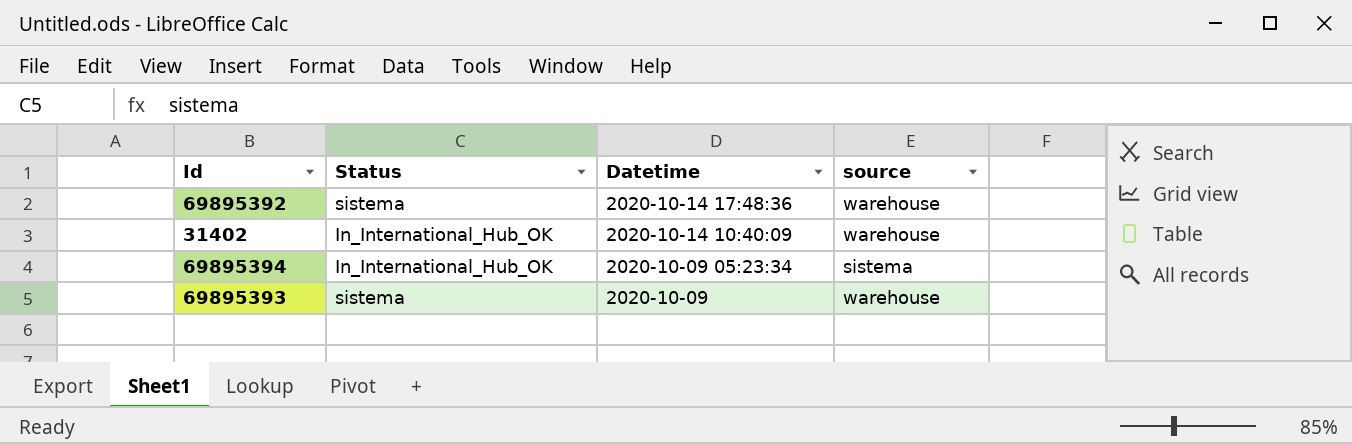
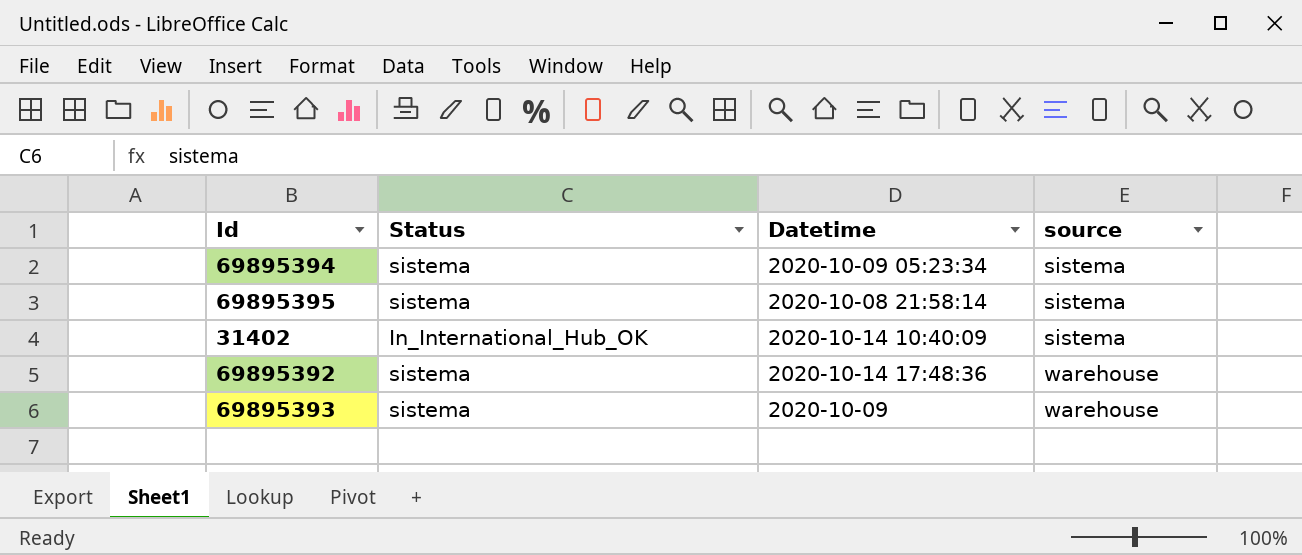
row order: Datetime descending -> source ascending
69895394 | Status: In_International_Hub_OK -> sistema
row 69895395: none -> sistema | 2020-10-08 21:58:14 | sistema
31402 | source: warehouse -> sistema

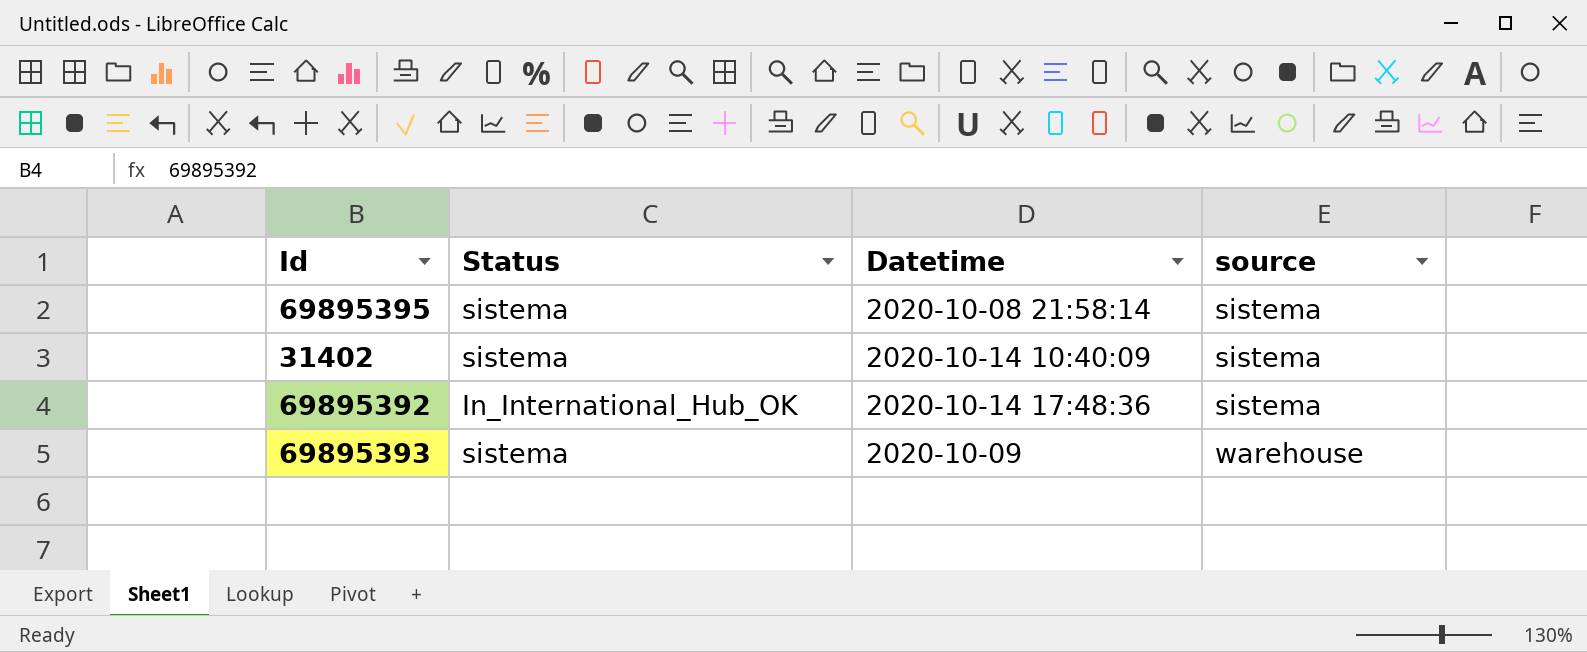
row 69895394: sistema | 2020-10-09 05:23:34 | sistema -> none
31402 | Status: In_International_Hub_OK -> sistema
69895392 | Status: sistema -> In_International_Hub_OK
69895392 | source: warehouse -> sistema

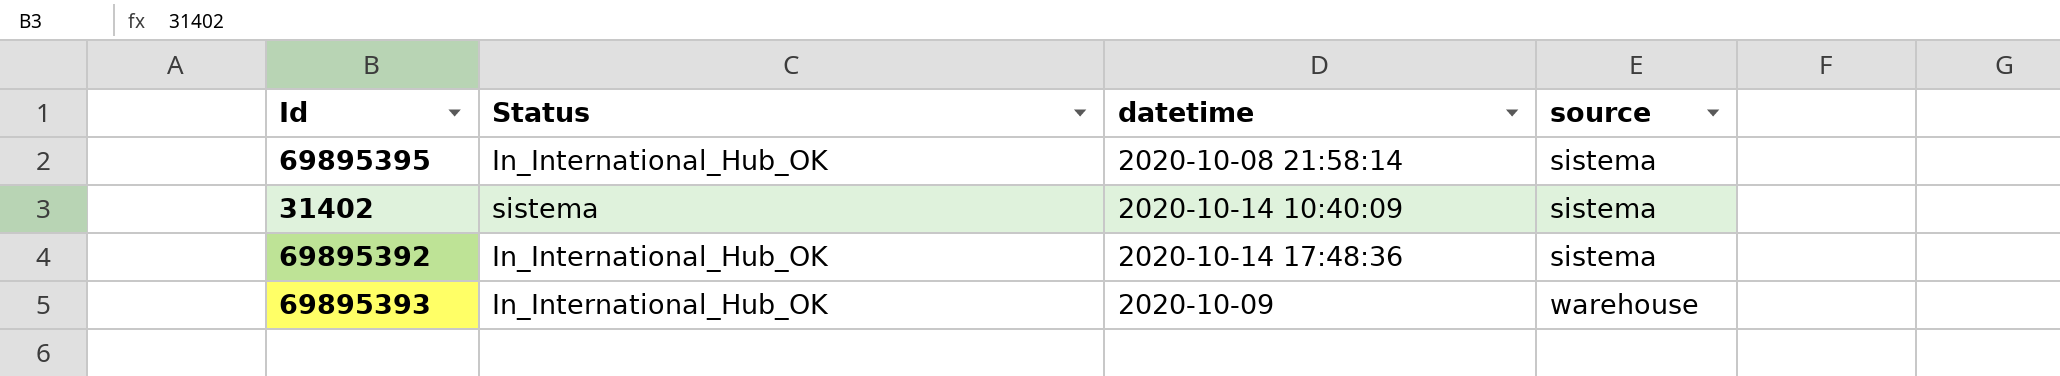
column name: Datetime -> datetime
69895395 | Status: sistema -> In_International_Hub_OK
69895393 | Status: sistema -> In_International_Hub_OK

